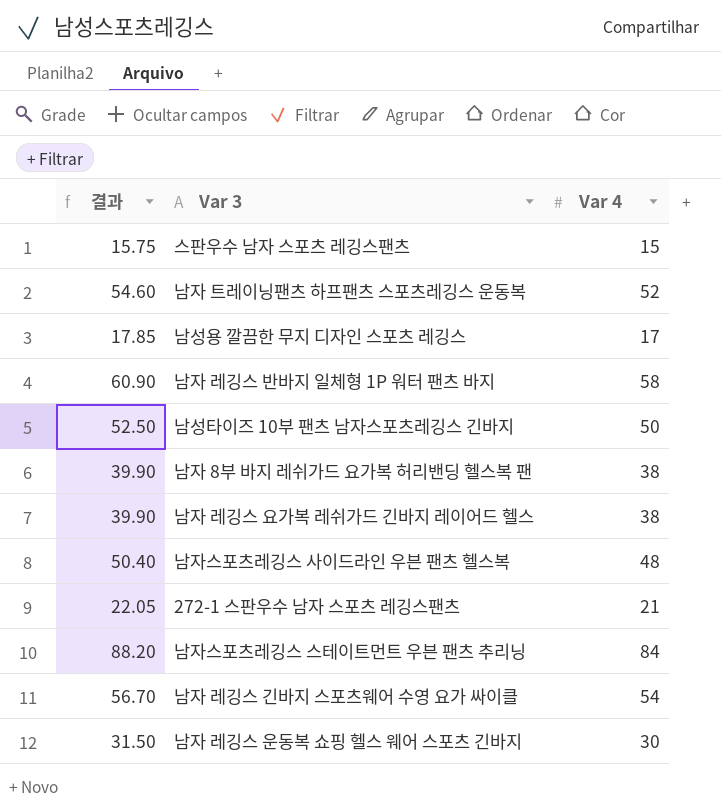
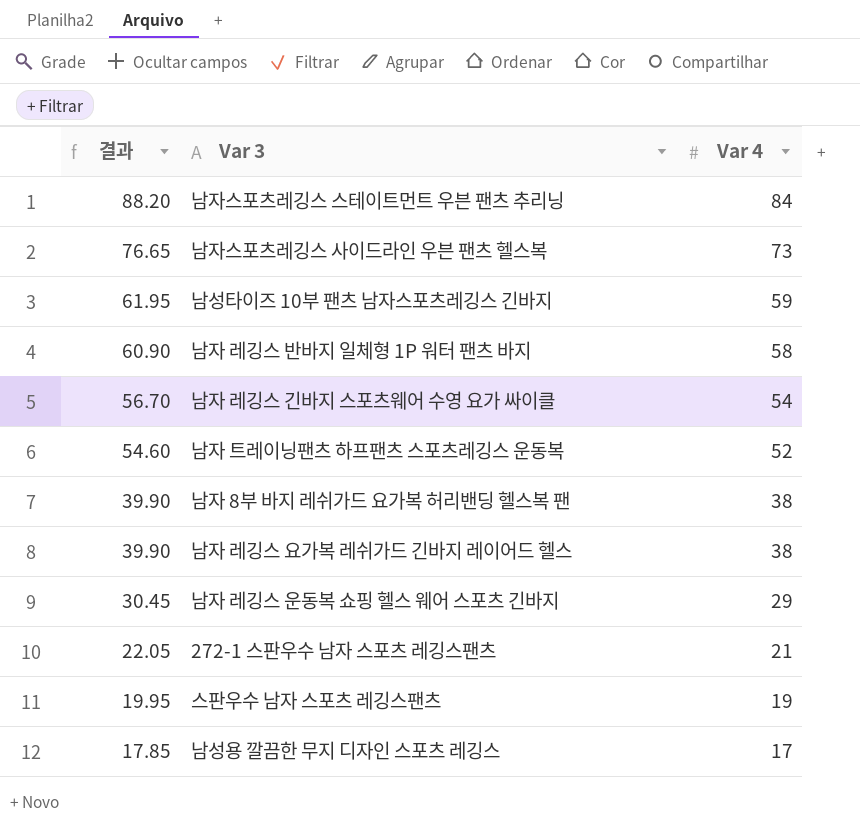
row order: none -> 결과 descending
남자스포츠레깅스 사이드라인 우븐 팬츠 헬스복 | 결과: 50.40 -> 76.65
남자스포츠레깅스 사이드라인 우븐 팬츠 헬스복 | Var 4: 48 -> 73
남성타이즈 10부 팬츠 남자스포츠레깅스 긴바지 | 결과: 52.50 -> 61.95
남성타이즈 10부 팬츠 남자스포츠레깅스 긴바지 | Var 4: 50 -> 59
남자 레깅스 운동복 쇼핑 헬스 웨어 스포츠 긴바지 | 결과: 31.50 -> 30.45
남자 레깅스 운동복 쇼핑 헬스 웨어 스포츠 긴바지 | Var 4: 30 -> 29
스판우수 남자 스포츠 레깅스팬츠 | 결과: 15.75 -> 19.95
스판우수 남자 스포츠 레깅스팬츠 | Var 4: 15 -> 19

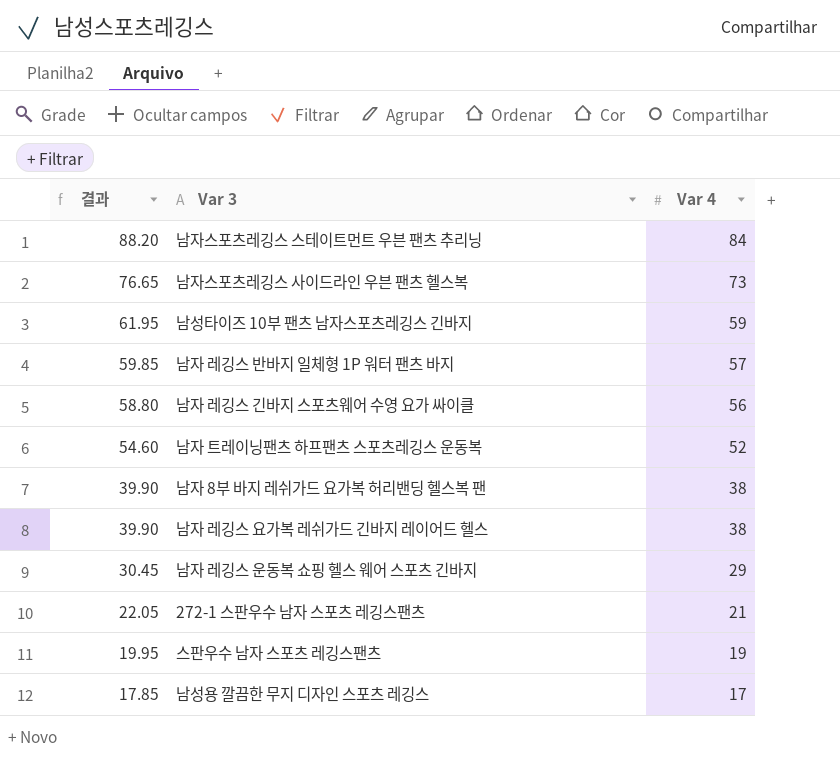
남자 레깅스 반바지 일체형 1P 워터 팬츠 바지 | 결과: 60.90 -> 59.85
남자 레깅스 반바지 일체형 1P 워터 팬츠 바지 | Var 4: 58 -> 57
남자 레깅스 긴바지 스포츠웨어 수영 요가 싸이클 | 결과: 56.70 -> 58.80
남자 레깅스 긴바지 스포츠웨어 수영 요가 싸이클 | Var 4: 54 -> 56

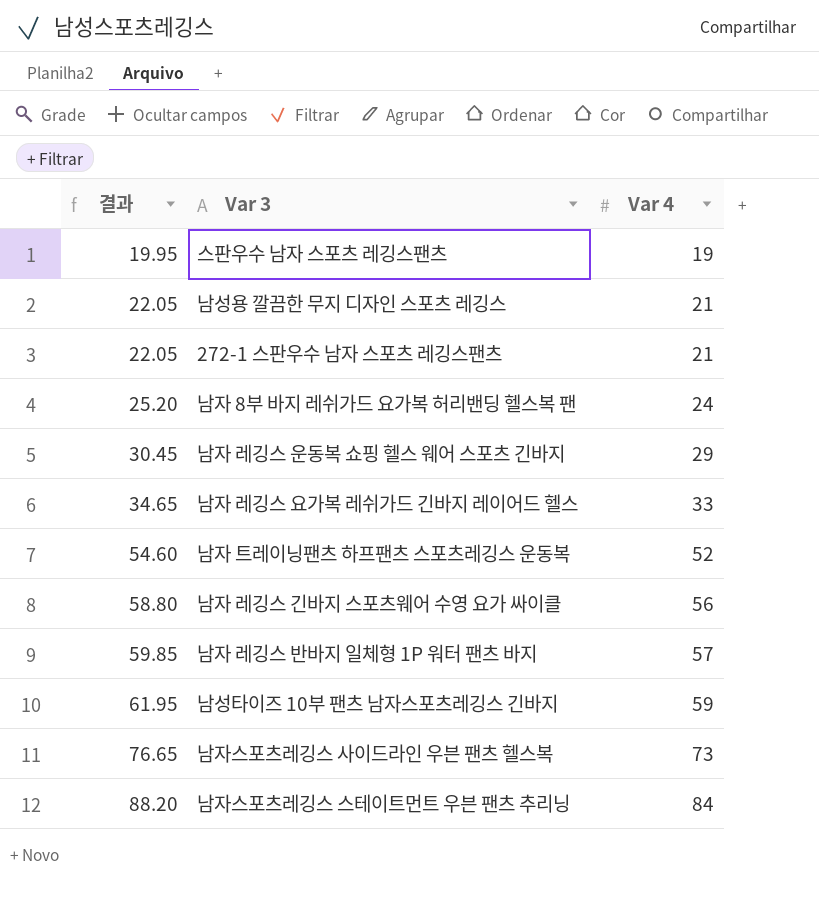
row order: 결과 descending -> 결과 ascending
남성용 깔끔한 무지 디자인 스포츠 레깅스 | 결과: 17.85 -> 22.05
남성용 깔끔한 무지 디자인 스포츠 레깅스 | Var 4: 17 -> 21
남자 8부 바지 레쉬가드 요가복 허리밴딩 헬스복 팬 | 결과: 39.90 -> 25.20
남자 8부 바지 레쉬가드 요가복 허리밴딩 헬스복 팬 | Var 4: 38 -> 24
남자 레깅스 요가복 레쉬가드 긴바지 레이어드 헬스 | 결과: 39.90 -> 34.65
남자 레깅스 요가복 레쉬가드 긴바지 레이어드 헬스 | Var 4: 38 -> 33

